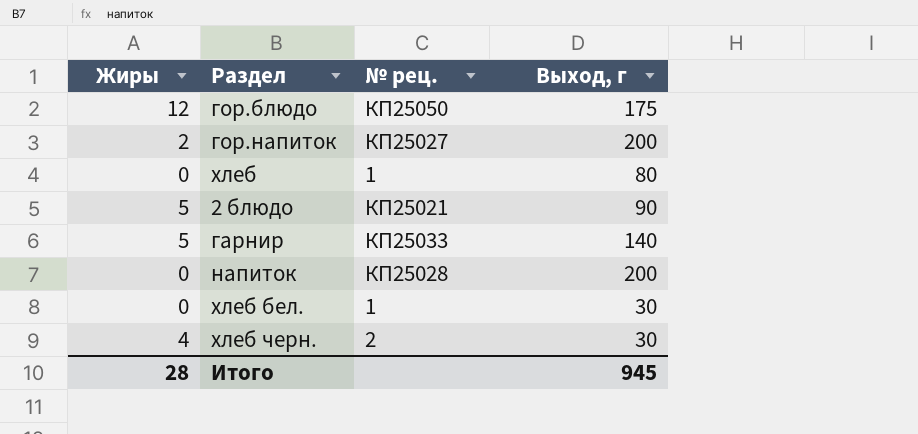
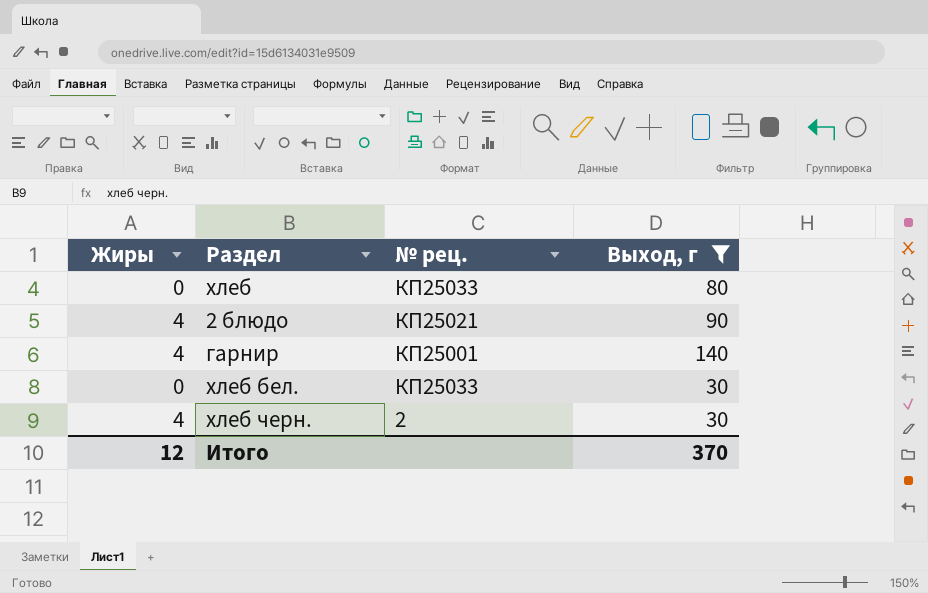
filter: none -> Выход, г <= 140
хлеб | № рец.: 1 -> КП25033
2 блюдо | Жиры: 5 -> 4
гарнир | Жиры: 5 -> 4
гарнир | № рец.: КП25033 -> КП25001
хлеб бел. | № рец.: 1 -> КП25033
Итого | Жиры: 28 -> 12
Итого | Выход, г: 945 -> 370

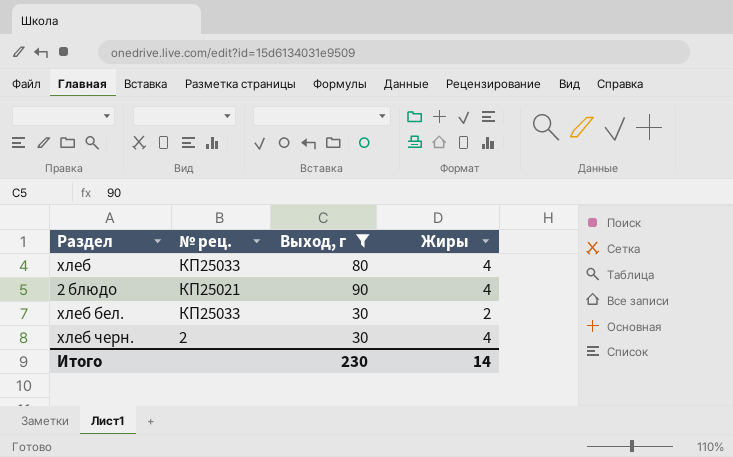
column Жиры | position: 1 -> 4
row гарнир: 4 | КП25001 | 140 -> none
хлеб | Жиры: 0 -> 4
хлеб бел. | Жиры: 0 -> 2
Итого | Выход, г: 370 -> 230
Итого | Жиры: 12 -> 14

